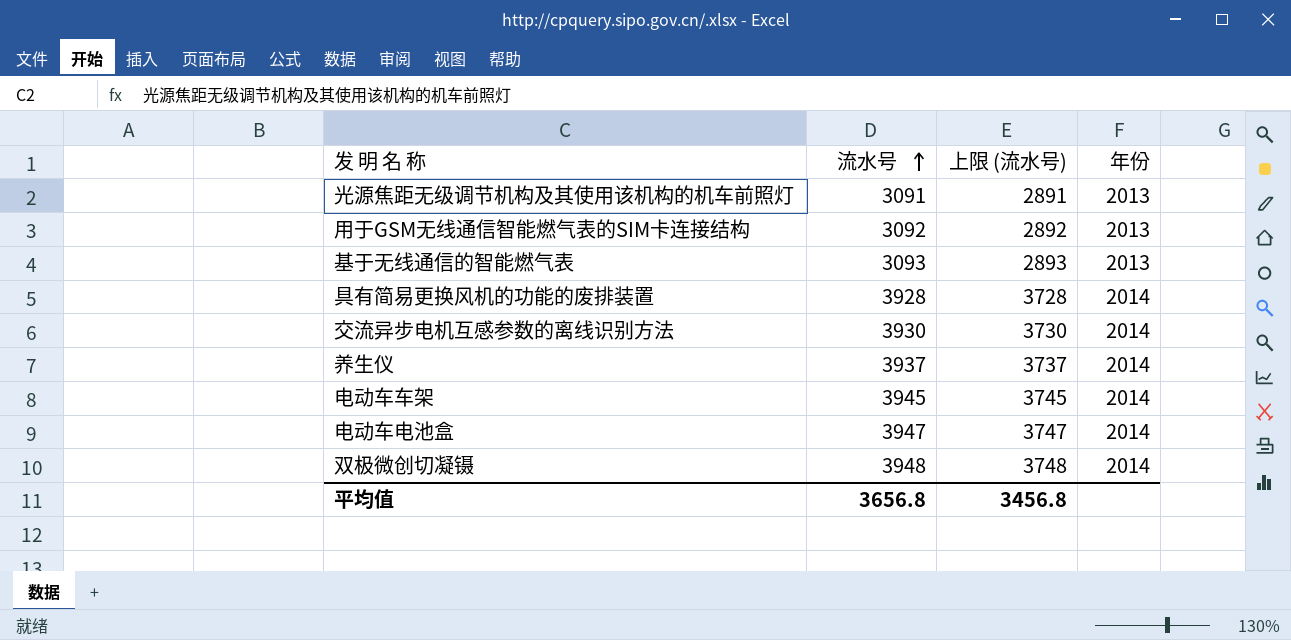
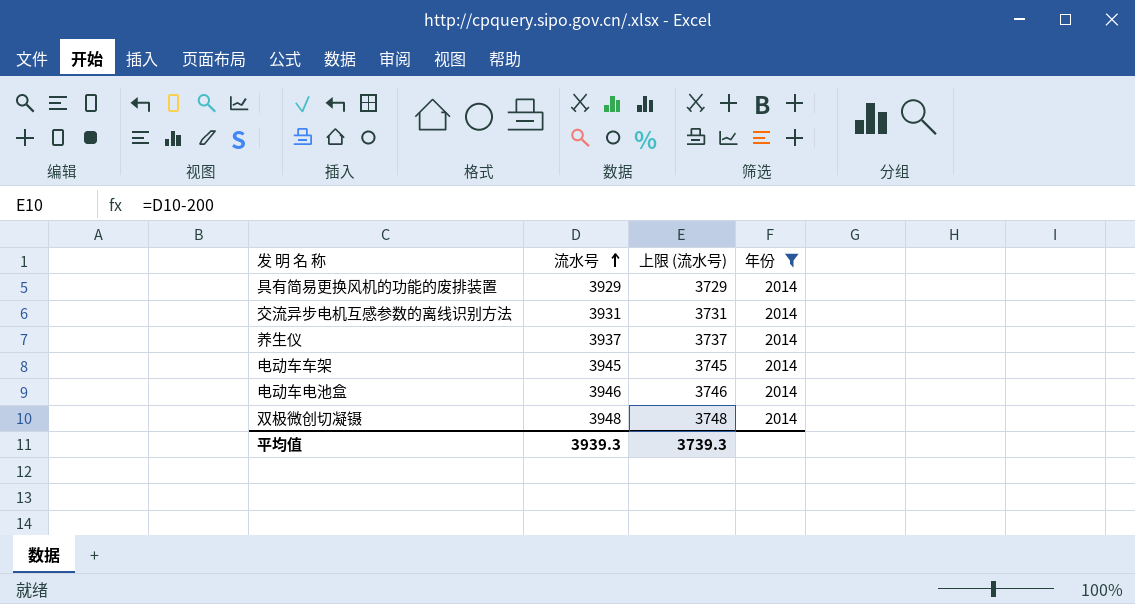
filter: none -> 年份 = 2014
具有简易更换风机的功能的废排装置 | 流水号: 3928 -> 3929
具有简易更换风机的功能的废排装置 | 上限 (流水号): 3728 -> 3729
交流异步电机互感参数的离线识别方法 | 流水号: 3930 -> 3931
交流异步电机互感参数的离线识别方法 | 上限 (流水号): 3730 -> 3731
电动车电池盒 | 流水号: 3947 -> 3946
电动车电池盒 | 上限 (流水号): 3747 -> 3746
平均值 | 流水号: 3656.8 -> 3939.3
平均值 | 上限 (流水号): 3456.8 -> 3739.3

